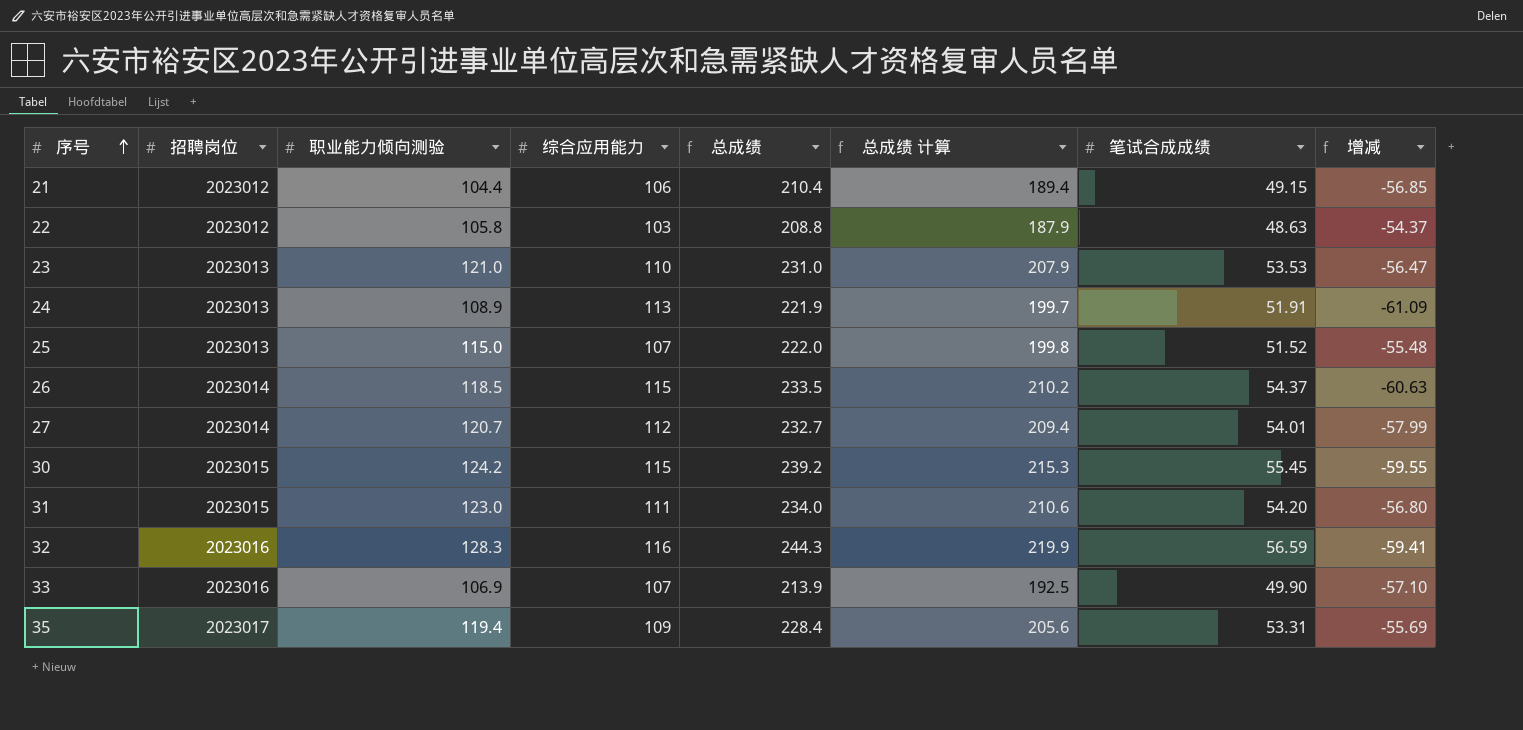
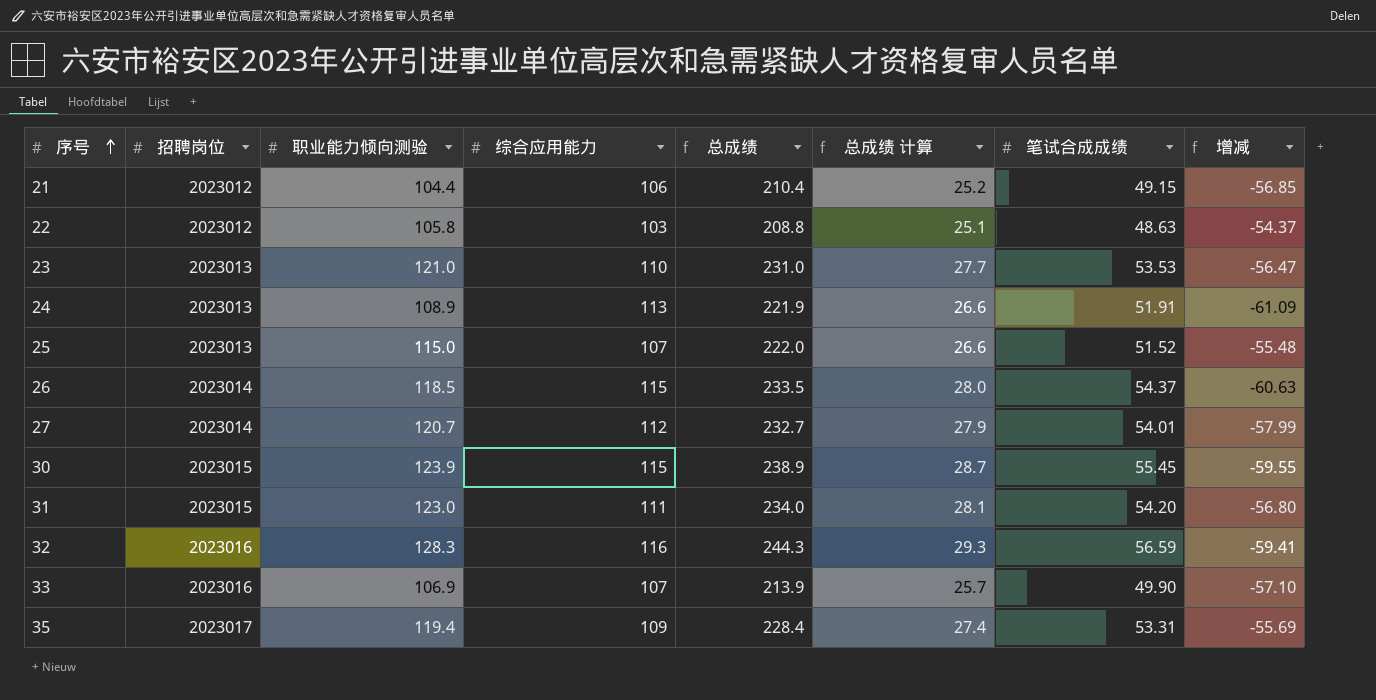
column 总成绩 计算 | formula: [总成绩] * 0.9 -> [总成绩] * 0.12
30 | 职业能力倾向测验: 124.2 -> 123.9
30 | 总成绩: 239.2 -> 238.9

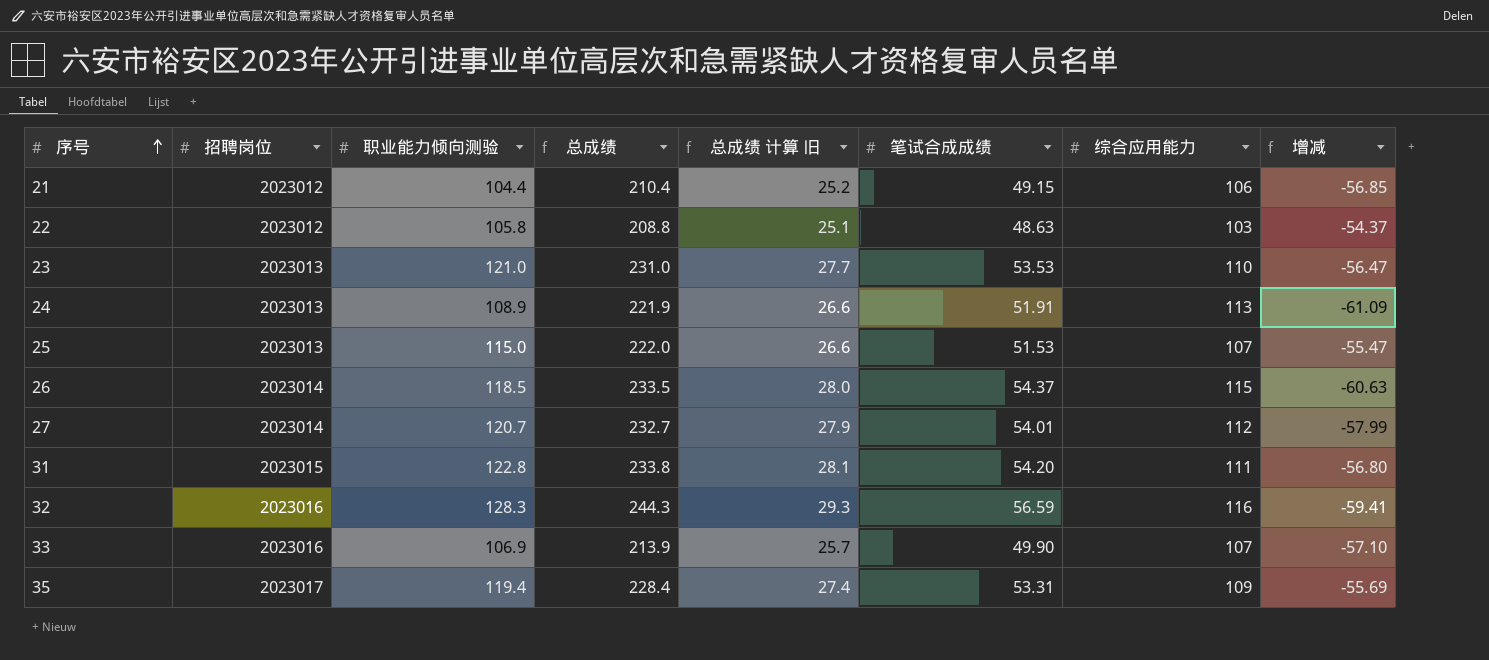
column name: 总成绩 计算 -> 总成绩 计算 旧
column 综合应用能力 | position: 4 -> 7
row 30: 2023015 | 123.9 | 115 | 238.9 | 28.7 | 55.45 | -59.55 -> none
25 | 笔试合成成绩: 51.52 -> 51.53
25 | 增减: -55.48 -> -55.47
31 | 职业能力倾向测验: 123.0 -> 122.8
31 | 总成绩: 234.0 -> 233.8

